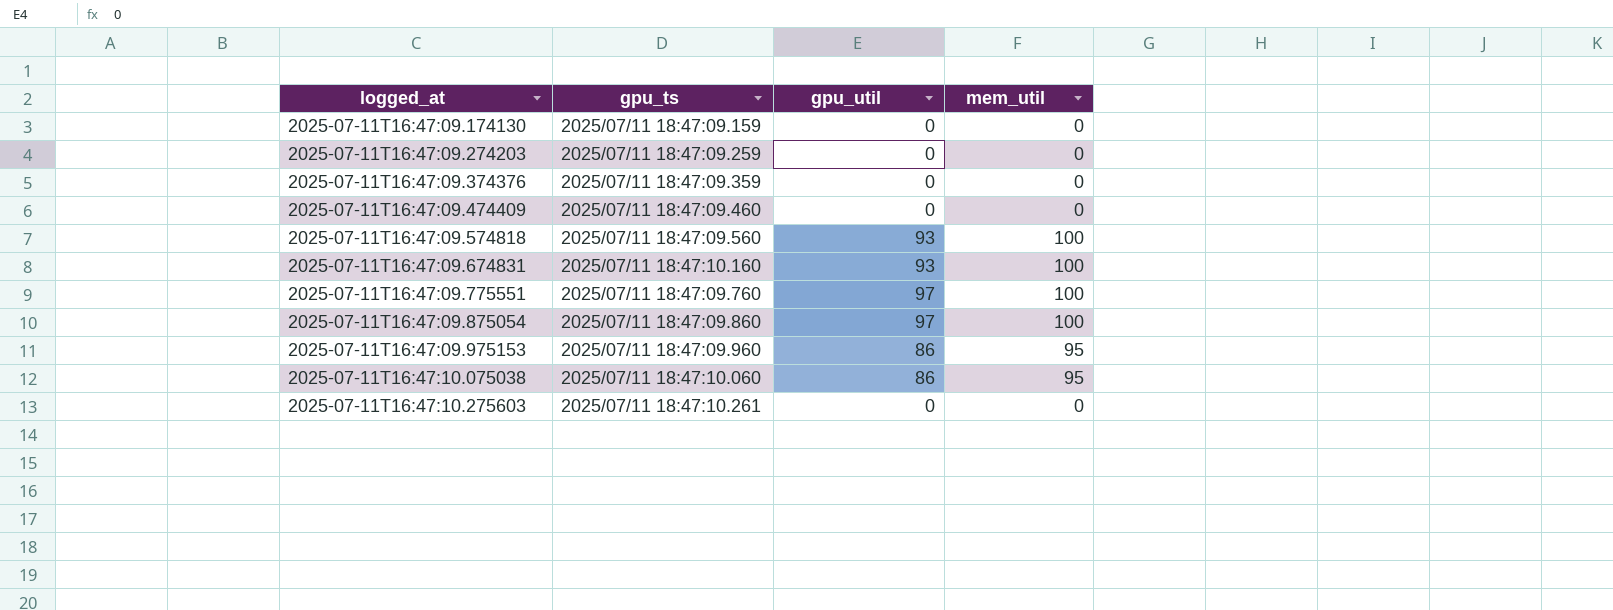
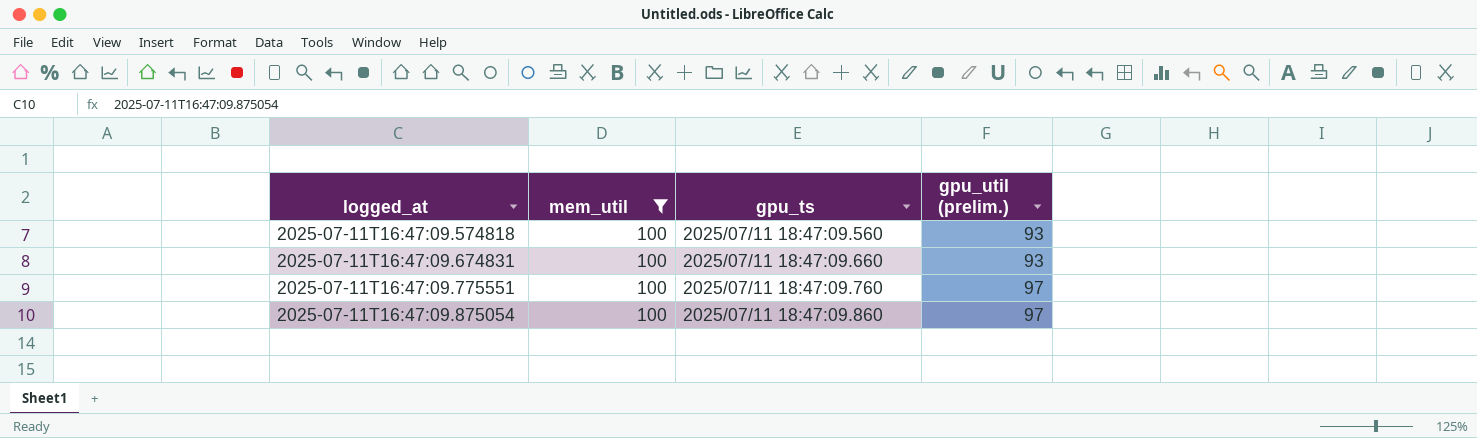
filter: none -> mem_util = 100
column mem_util | position: 4 -> 2
column name: gpu_util -> gpu_util (prelim.)
2025-07-11T16:47:09.674831 | gpu_ts: 2025/07/11 18:47:10.160 -> 2025/07/11 18:47:09.660

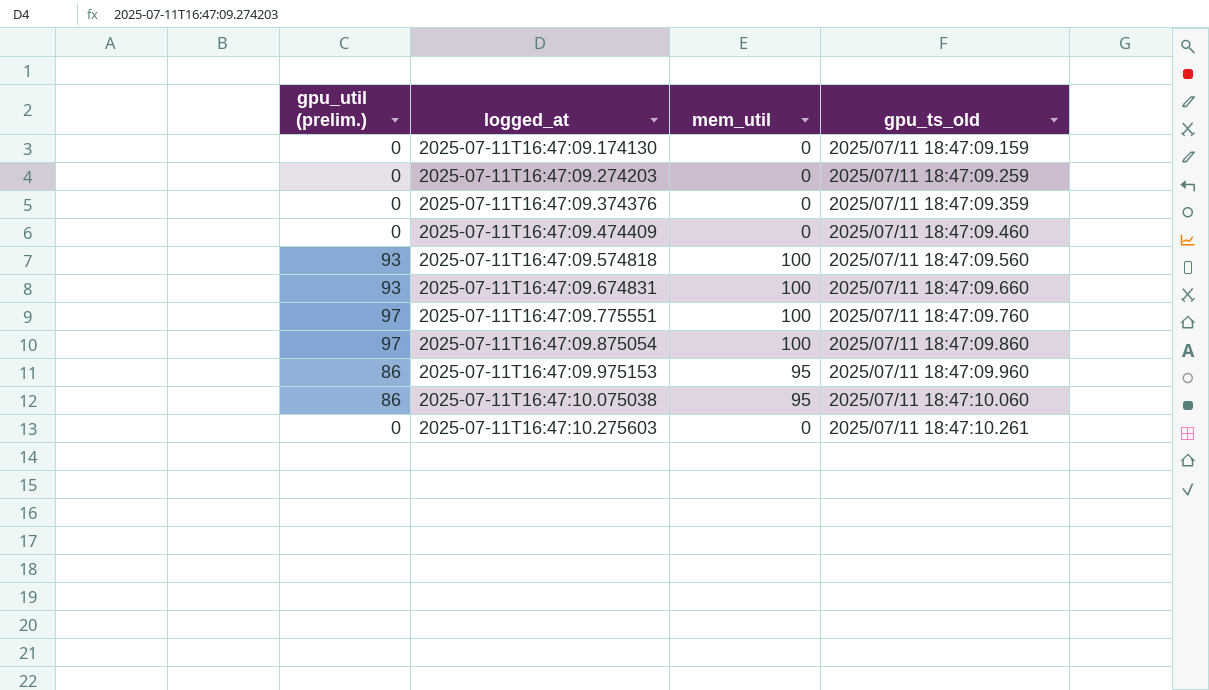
filter: mem_util = 100 -> none
column gpu_util (prelim.) | position: 4 -> 1
column name: gpu_ts -> gpu_ts_old

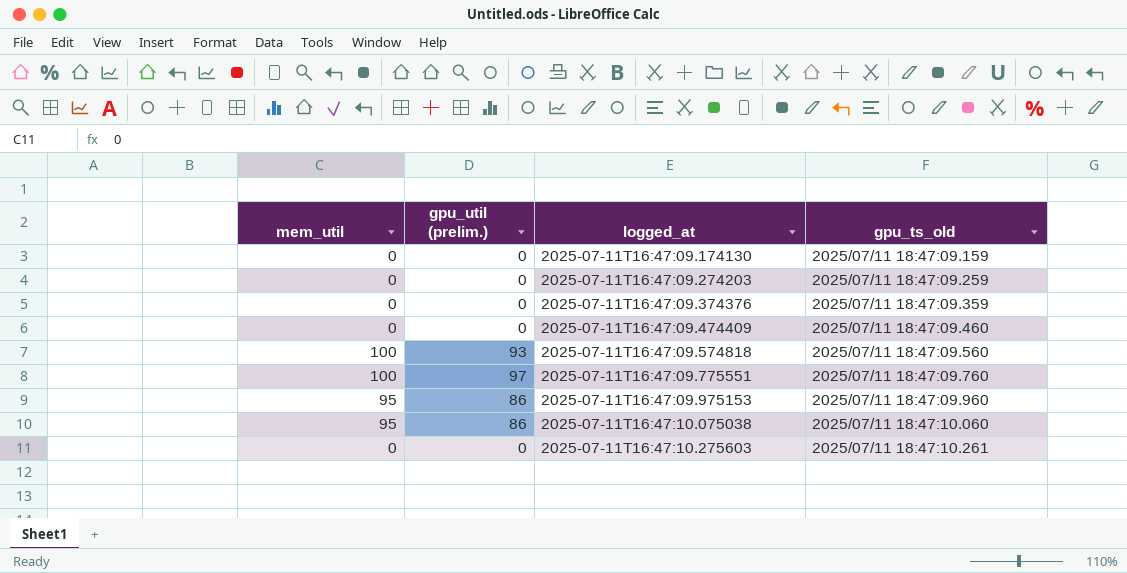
column mem_util | position: 3 -> 1
row 2025-07-11T16:47:09.674831: 93 | 100 | 2025/07/11 18:47:09.660 -> none
row 2025-07-11T16:47:09.875054: 97 | 100 | 2025/07/11 18:47:09.860 -> none

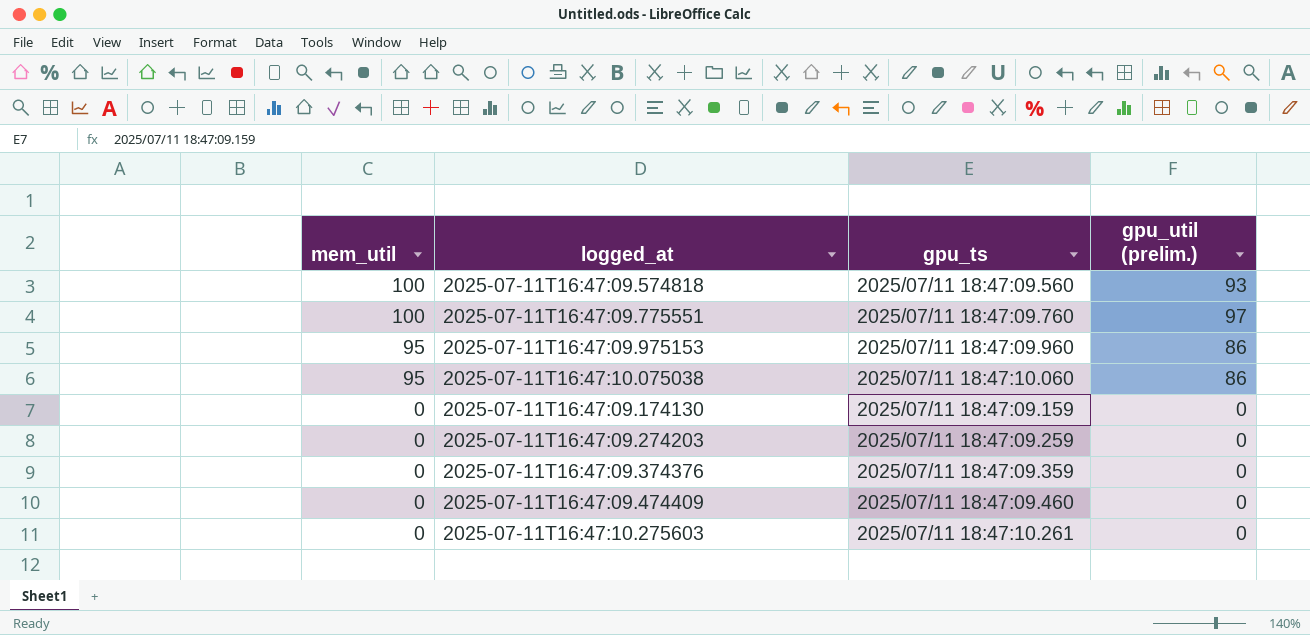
row order: logged_at ascending -> mem_util descending
column name: gpu_ts_old -> gpu_ts
column gpu_util (prelim.) | position: 2 -> 4

